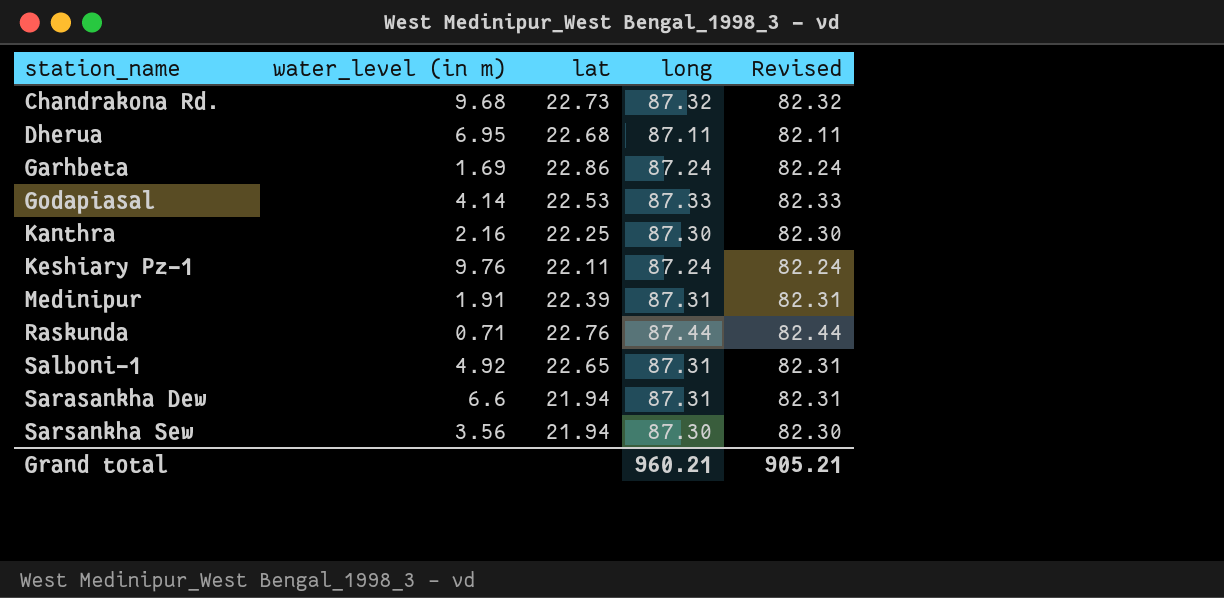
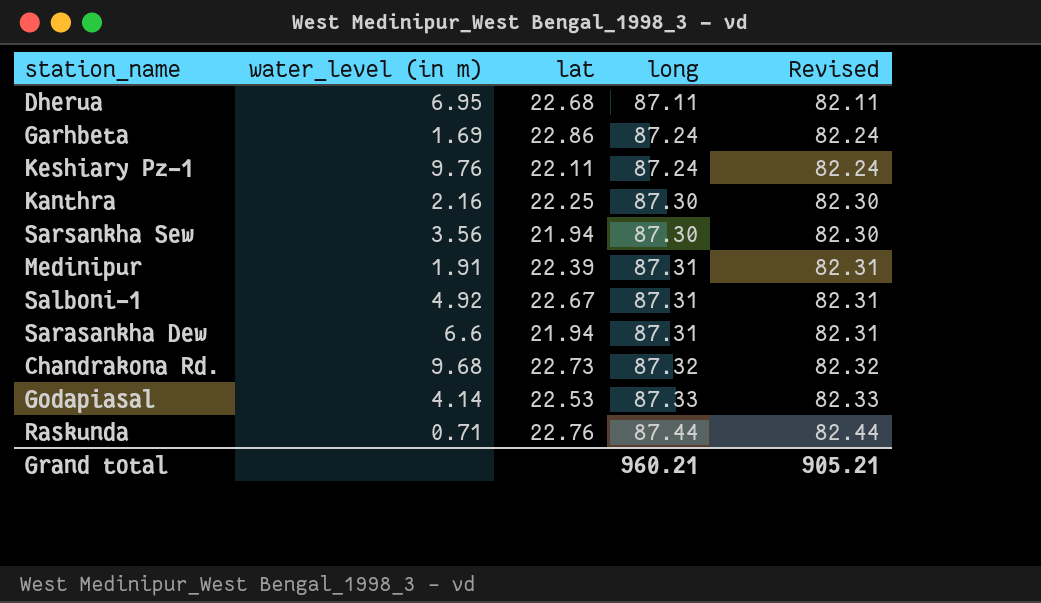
row order: station_name ascending -> long ascending
Salboni-1 | lat: 22.65 -> 22.67

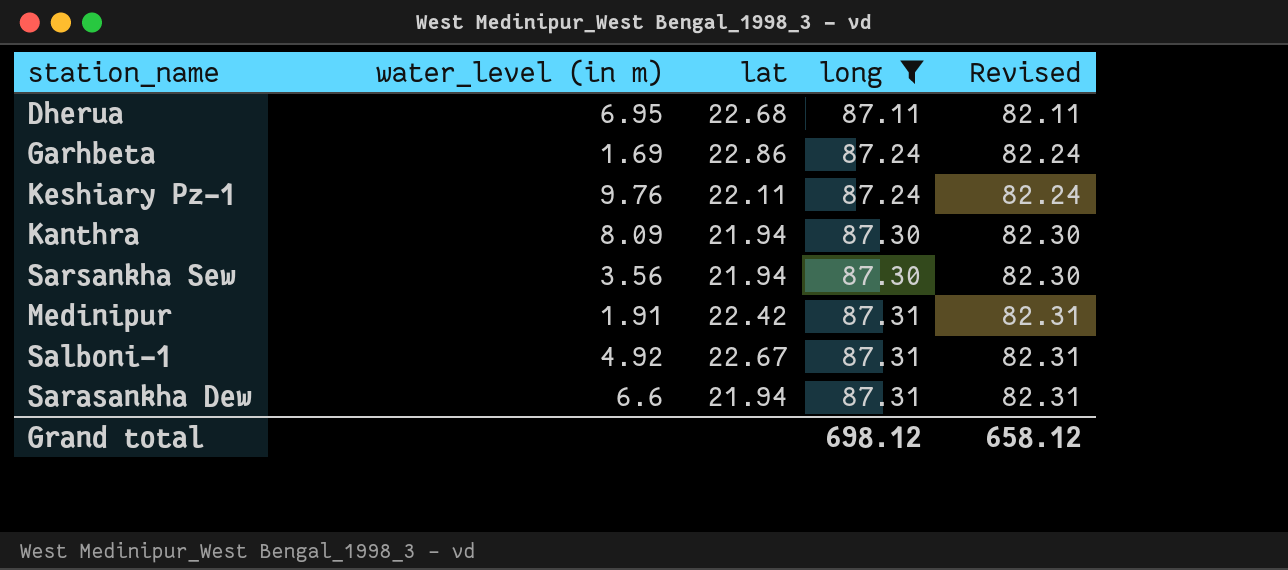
filter: none -> long <= 87.31
Kanthra | water_level (in m): 2.16 -> 8.09
Kanthra | lat: 22.25 -> 21.94
Medinipur | lat: 22.39 -> 22.42
Grand total | long: 960.21 -> 698.12
Grand total | Revised: 905.21 -> 658.12

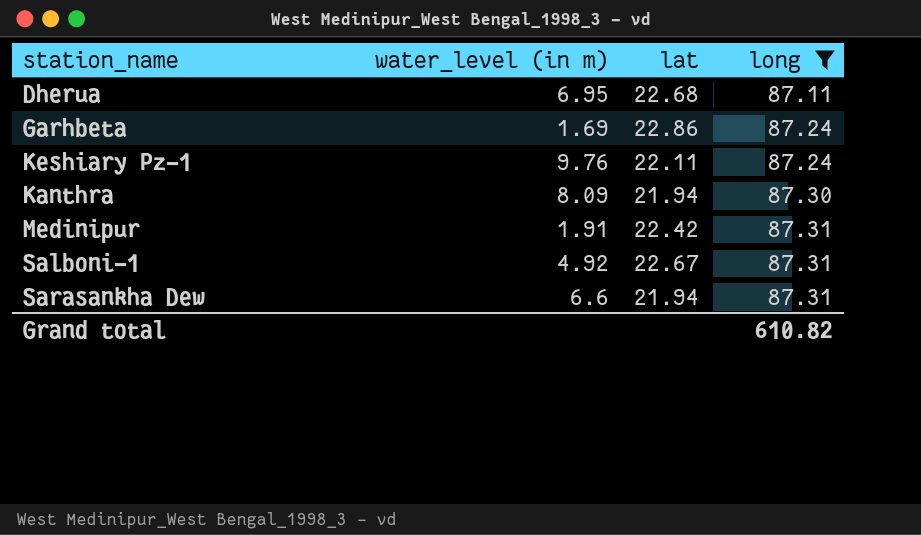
column Revised | formula: [long] - 5 -> none
row Sarsankha Sew: 3.56 | 21.94 | 87.30 | 82.30 -> none
Grand total | long: 698.12 -> 610.82

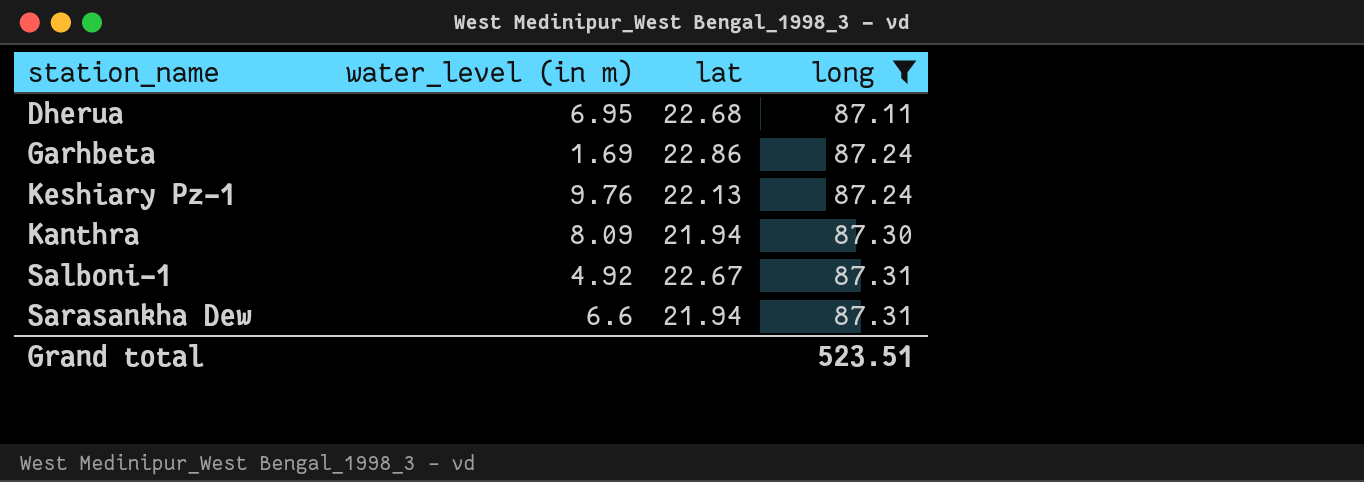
row Medinipur: 1.91 | 22.42 | 87.31 -> none
Keshiary Pz-1 | lat: 22.11 -> 22.13
Grand total | long: 610.82 -> 523.51

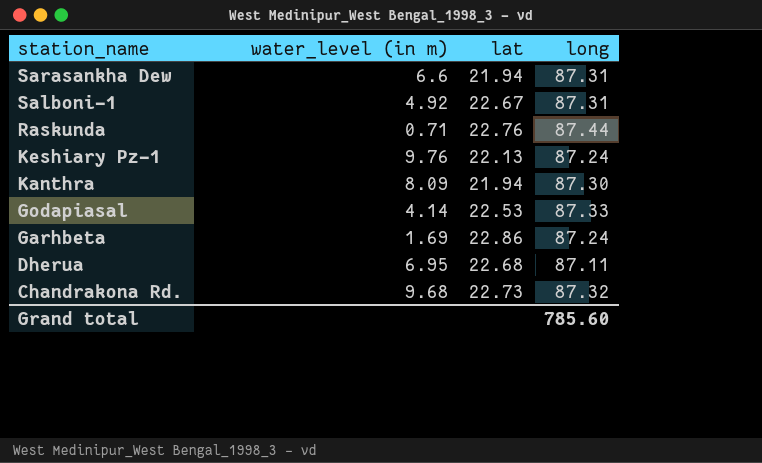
filter: long <= 87.31 -> none
row order: long ascending -> station_name descending
Grand total | long: 523.51 -> 785.60

